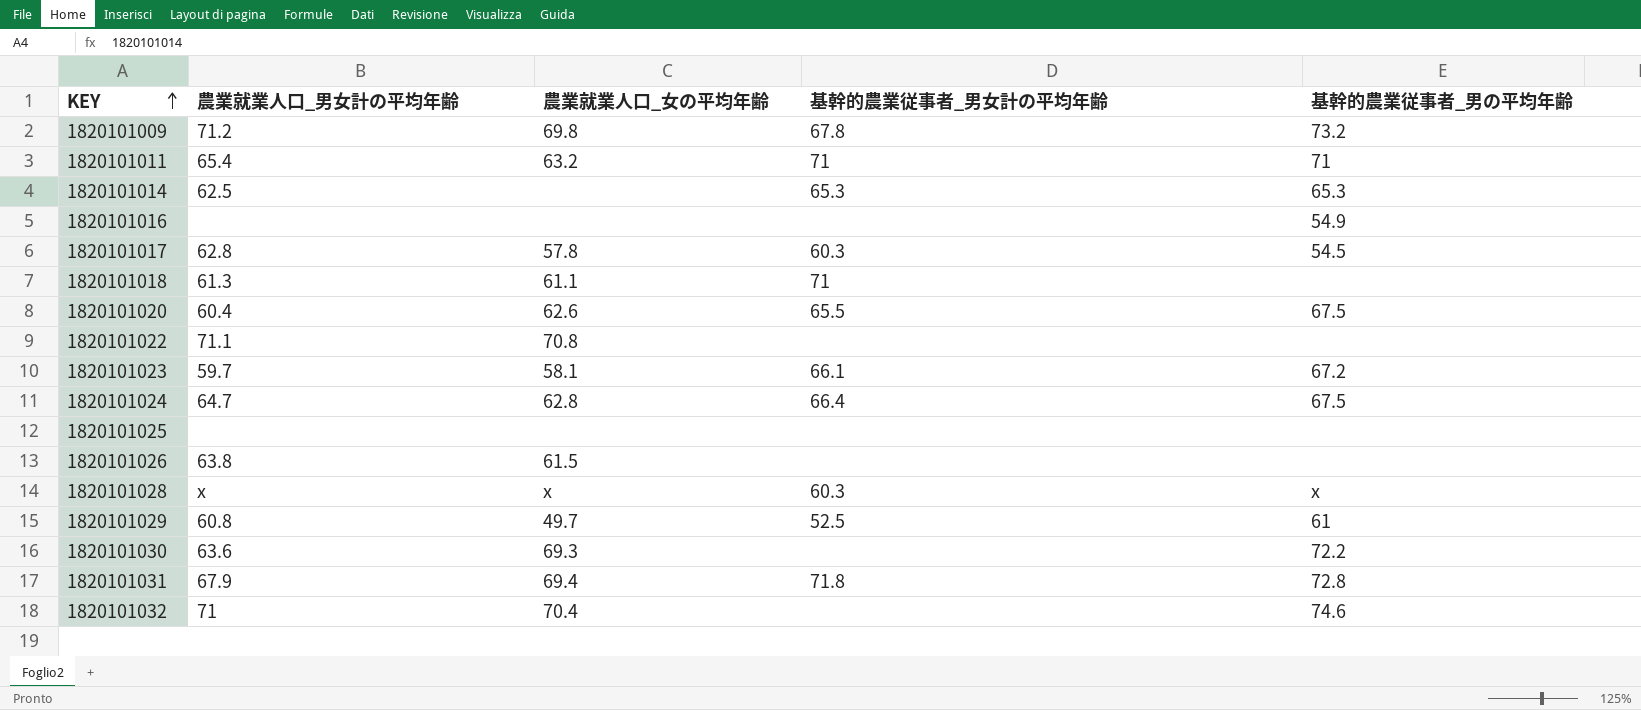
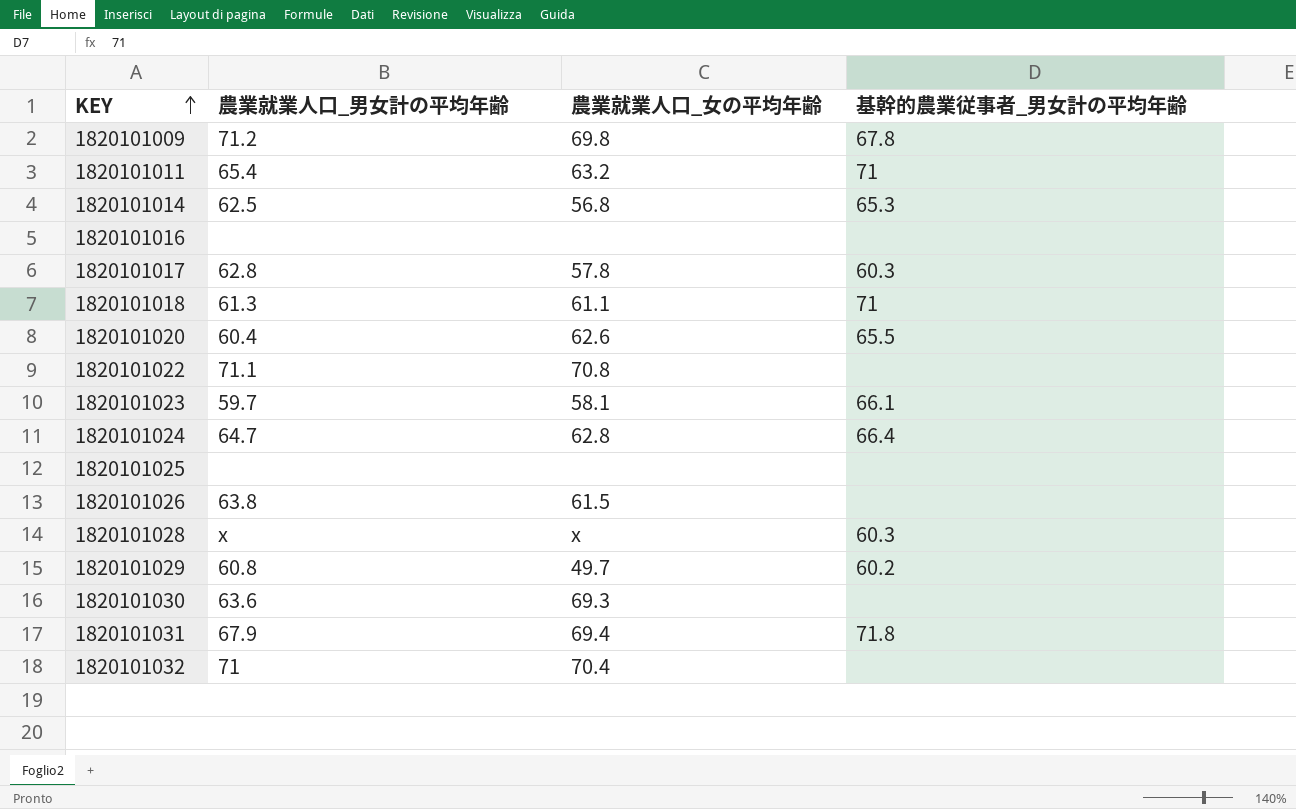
column 基幹的農業従事者_男の平均年齢 | position: 5 -> none
1820101014 | 農業就業人口_女の平均年齢: none -> 56.8
1820101029 | 基幹的農業従事者_男女計の平均年齢: 52.5 -> 60.2

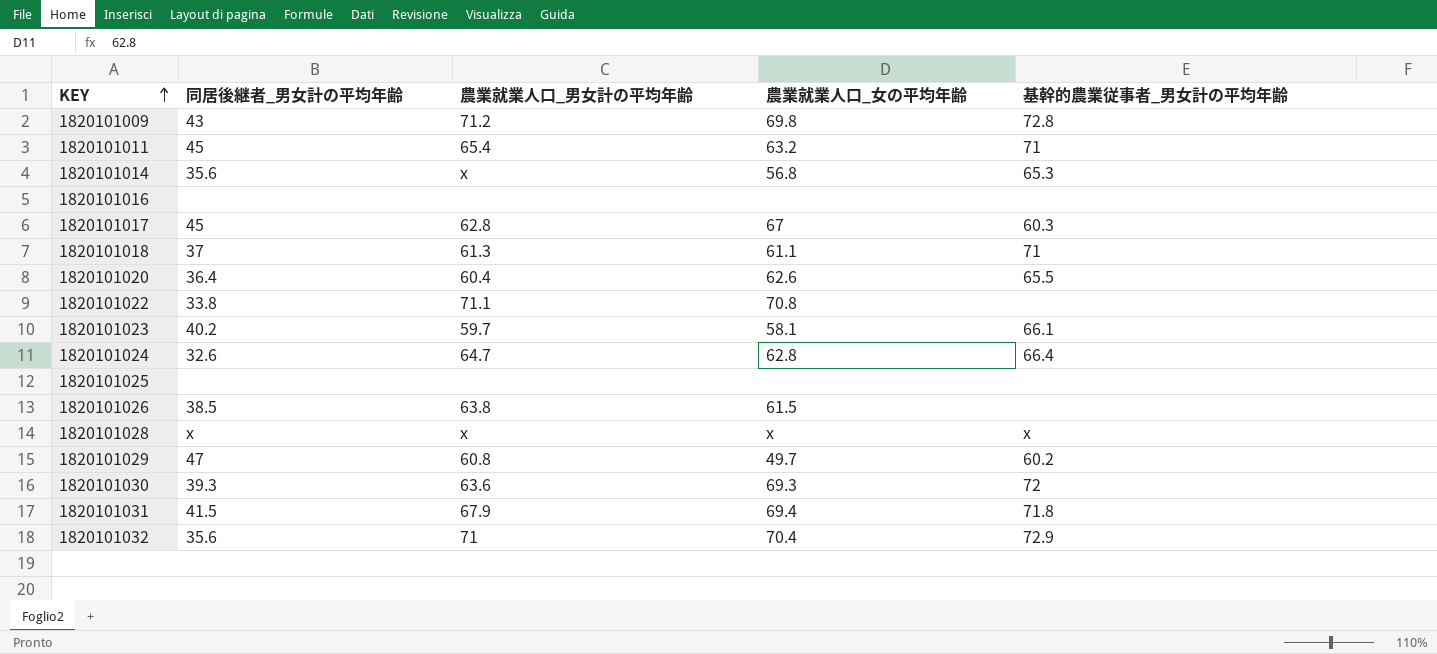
column 同居後継者_男女計の平均年齢 | position: none -> 2
1820101009 | 基幹的農業従事者_男女計の平均年齢: 67.8 -> 72.8
1820101014 | 農業就業人口_男女計の平均年齢: 62.5 -> x
1820101017 | 農業就業人口_女の平均年齢: 57.8 -> 67
1820101028 | 基幹的農業従事者_男女計の平均年齢: 60.3 -> x
1820101030 | 基幹的農業従事者_男女計の平均年齢: none -> 72
1820101032 | 基幹的農業従事者_男女計の平均年齢: none -> 72.9

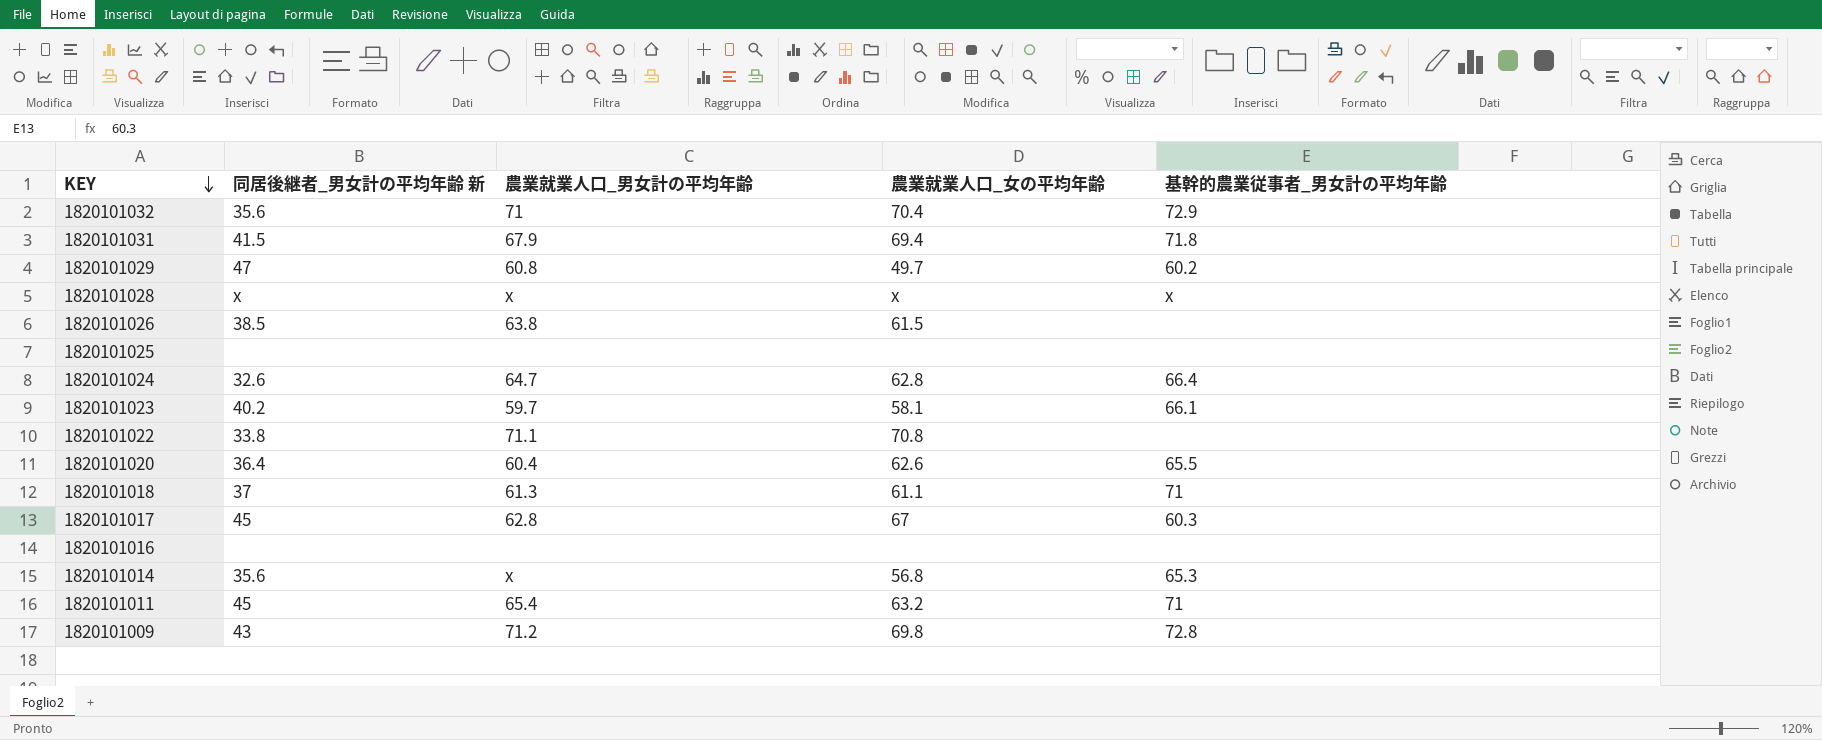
row order: KEY ascending -> KEY descending
column name: 同居後継者_男女計の平均年齢 -> 同居後継者_男女計の平均年齢 新
row 1820101030: 39.3 | 63.6 | 69.3 | 72 -> none

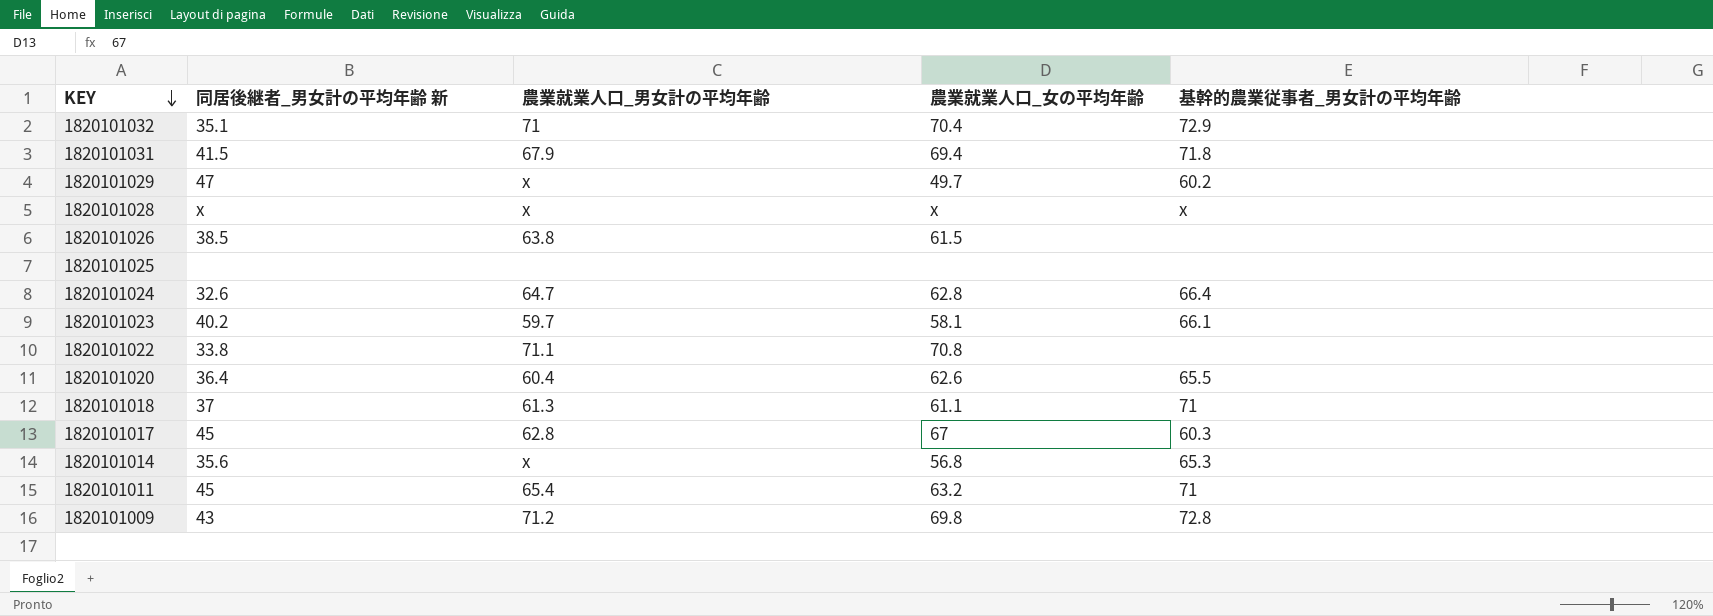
row 1820101016: none | none | none | none -> none
1820101032 | 同居後継者_男女計の平均年齢 新: 35.6 -> 35.1
1820101029 | 農業就業人口_男女計の平均年齢: 60.8 -> x

